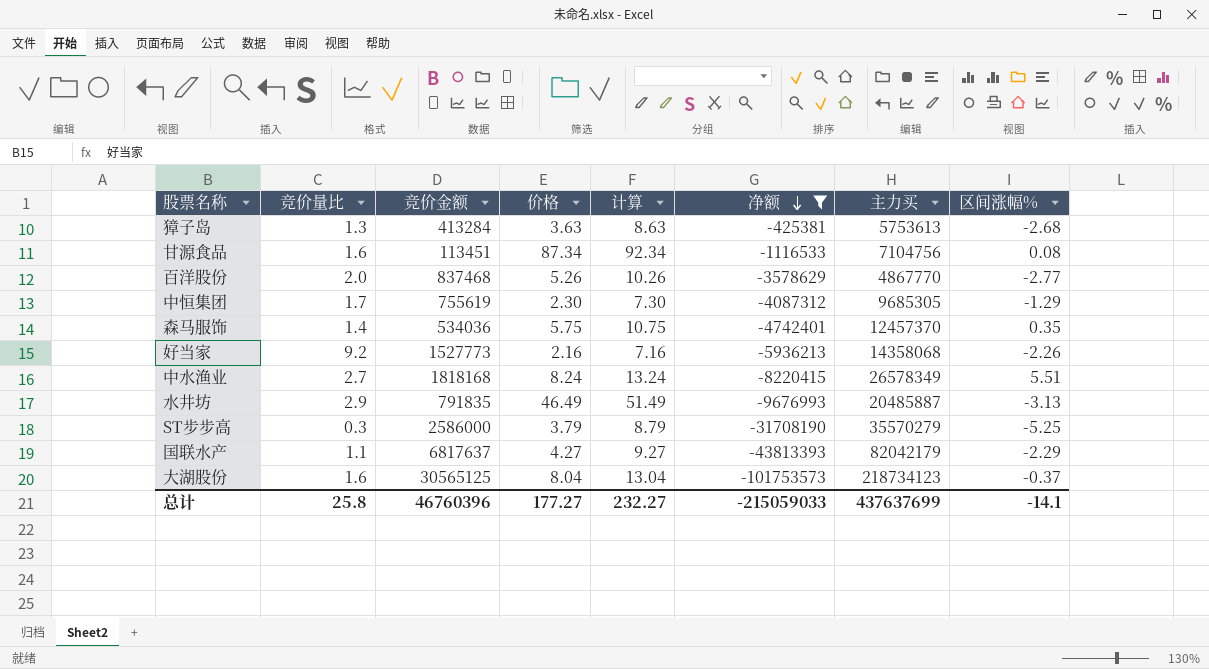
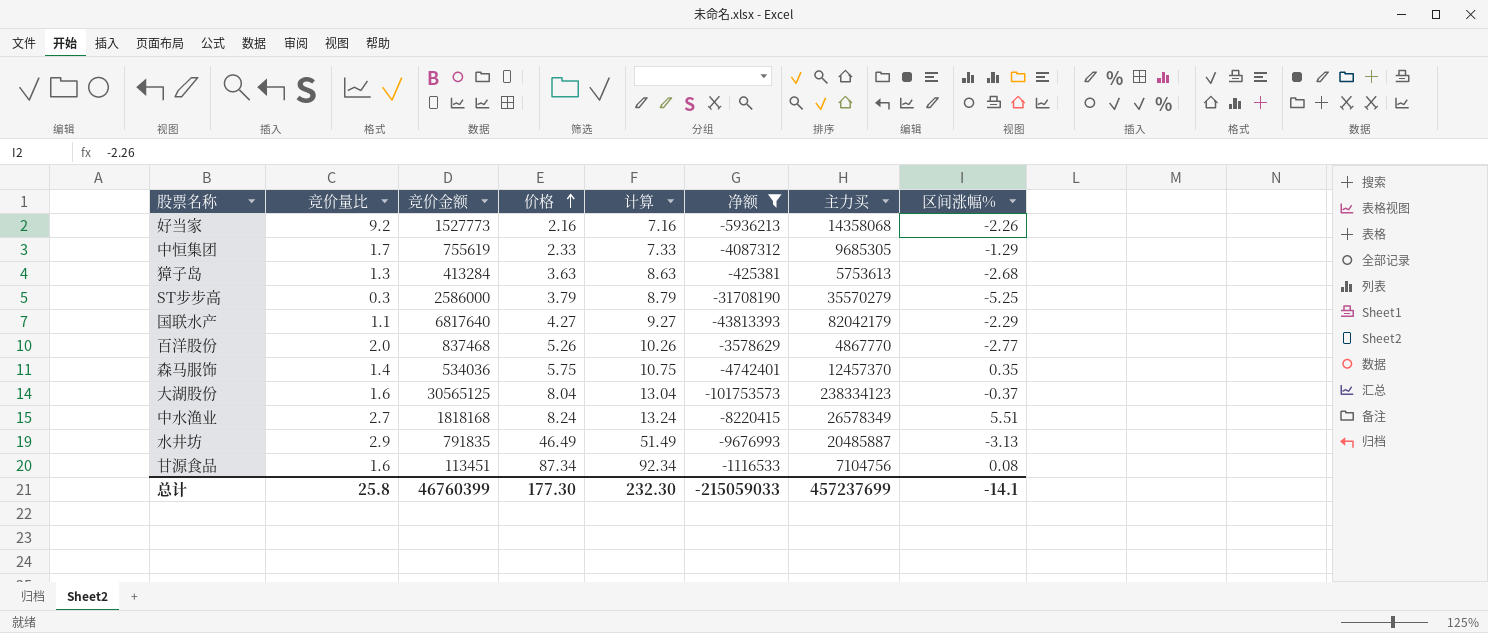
row order: 净额 descending -> 价格 ascending
中恒集团 | 价格: 2.30 -> 2.33
中恒集团 | 计算: 7.30 -> 7.33
国联水产 | 竞价金额: 6817637 -> 6817640
大湖股份 | 主力买: 218734123 -> 238334123
总计 | 竞价金额: 46760396 -> 46760399
总计 | 价格: 177.27 -> 177.30
总计 | 计算: 232.27 -> 232.30
总计 | 主力买: 437637699 -> 457237699

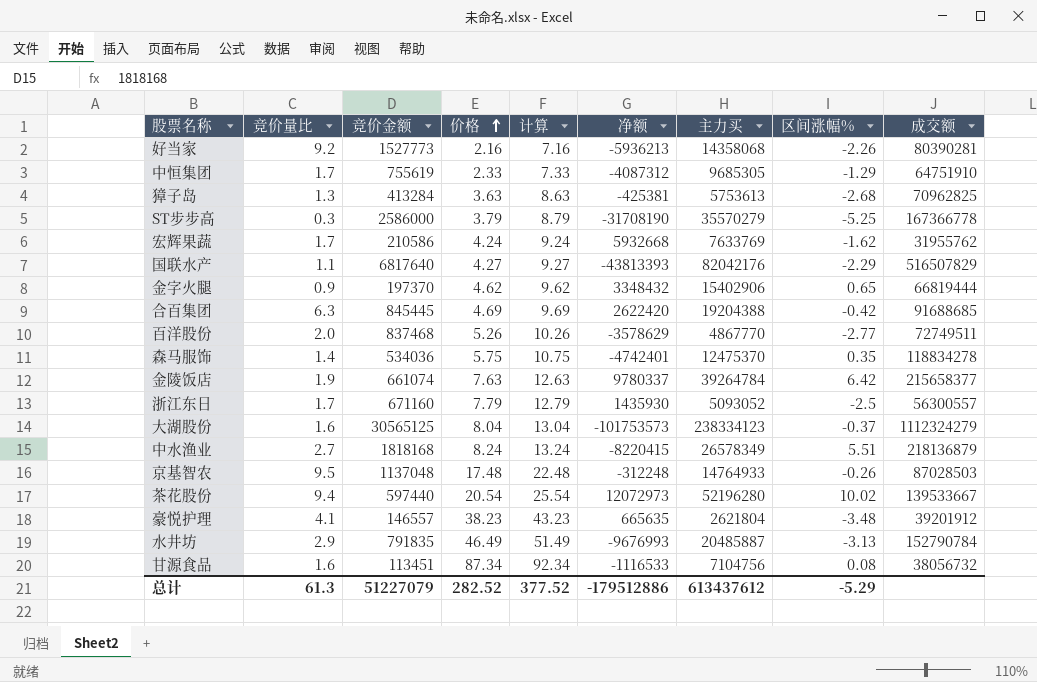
filter: 净额 <= -425381 -> none
column 成交额 | position: none -> 9
国联水产 | 主力买: 82042179 -> 82042176
森马服饰 | 主力买: 12457370 -> 12475370
总计 | 竞价量比: 25.8 -> 61.3
总计 | 竞价金额: 46760399 -> 51227079
总计 | 价格: 177.30 -> 282.52
总计 | 计算: 232.30 -> 377.52
总计 | 净额: -215059033 -> -179512886
总计 | 主力买: 457237699 -> 613437612
总计 | 区间涨幅%: -14.1 -> -5.29

